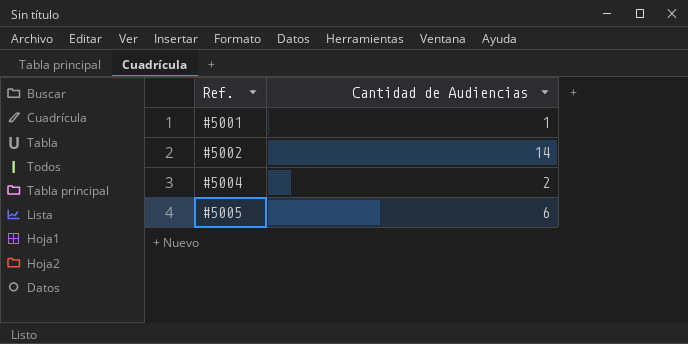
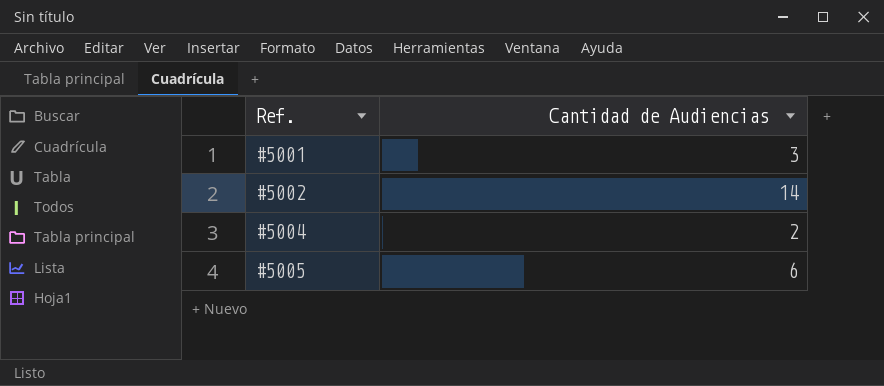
#5001 | Cantidad de Audiencias: 1 -> 3

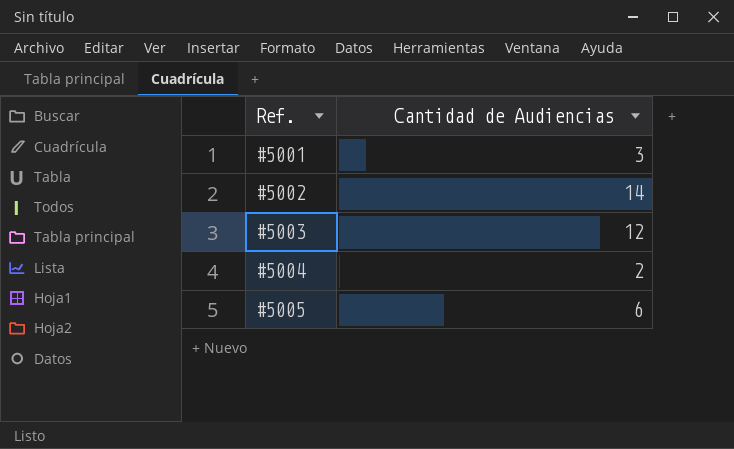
row #5003: none -> 12

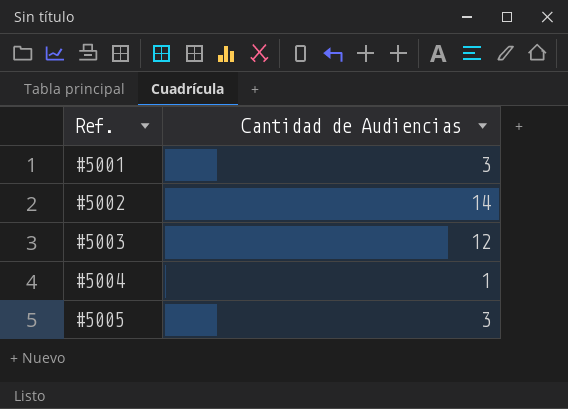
#5004 | Cantidad de Audiencias: 2 -> 1
#5005 | Cantidad de Audiencias: 6 -> 3

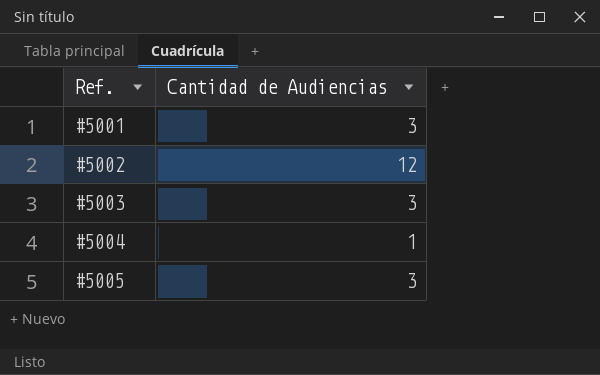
#5002 | Cantidad de Audiencias: 14 -> 12
#5003 | Cantidad de Audiencias: 12 -> 3

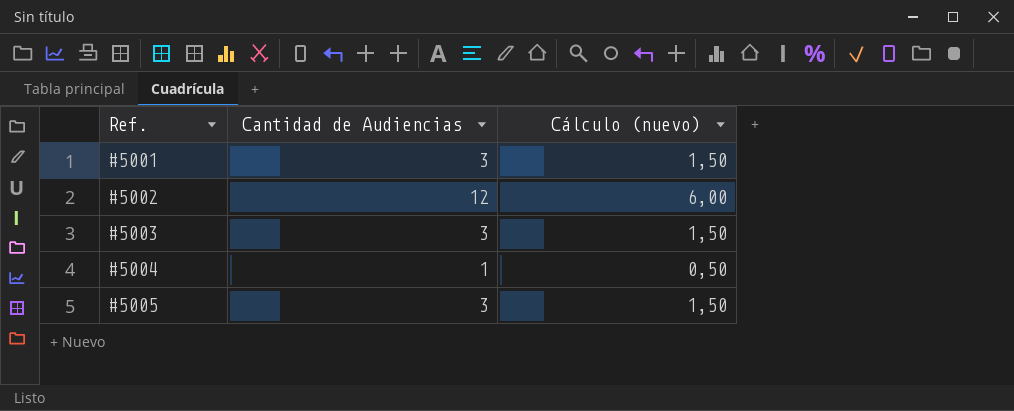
column Cálculo (nuevo) | formula: none -> [Cantidad de Audiencias] * 0,5

